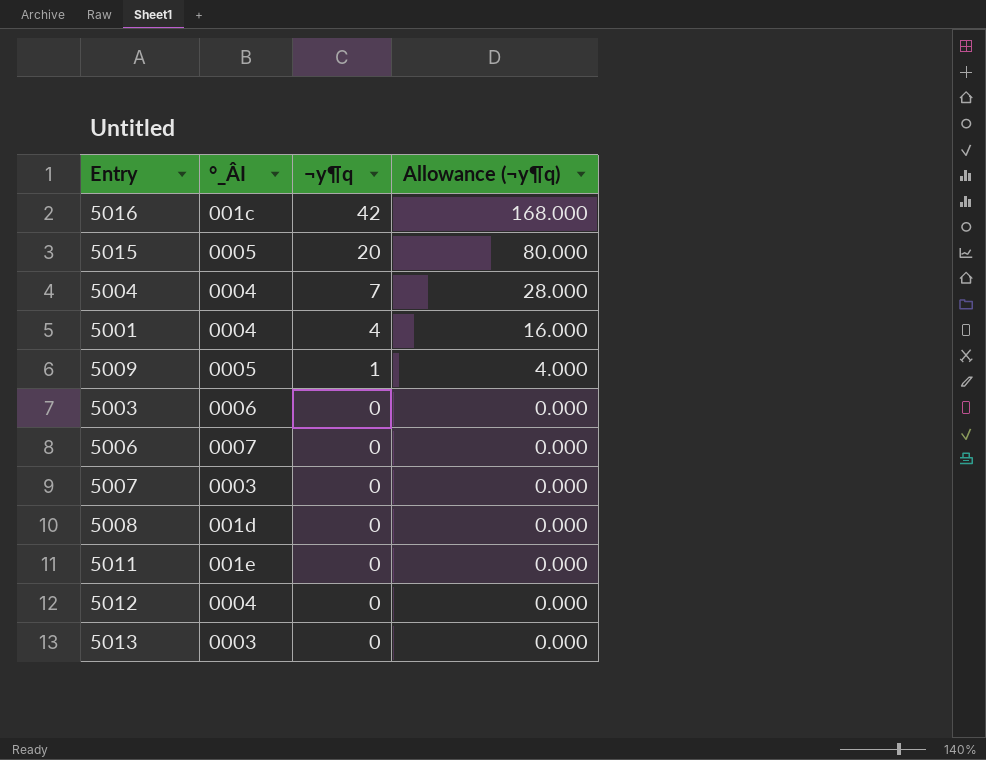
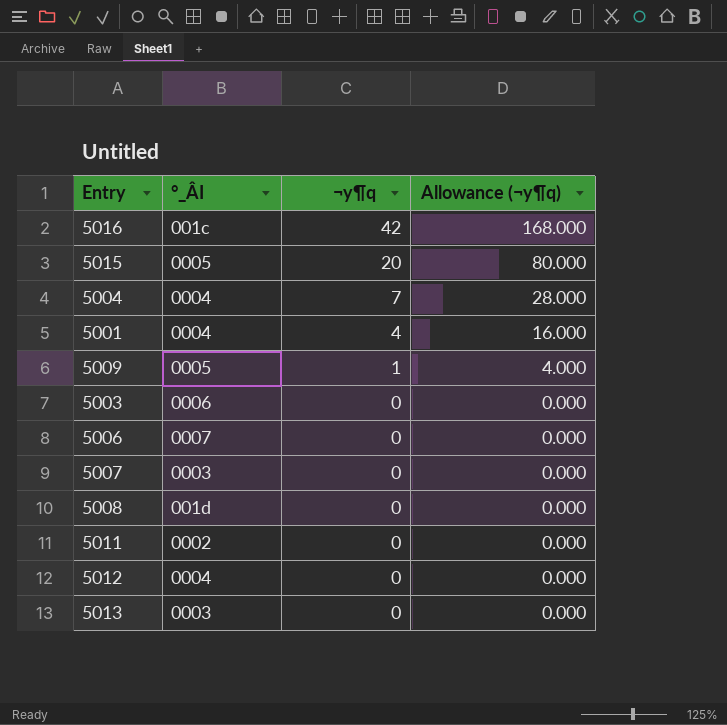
5011 | °_ÂI: 001e -> 0002

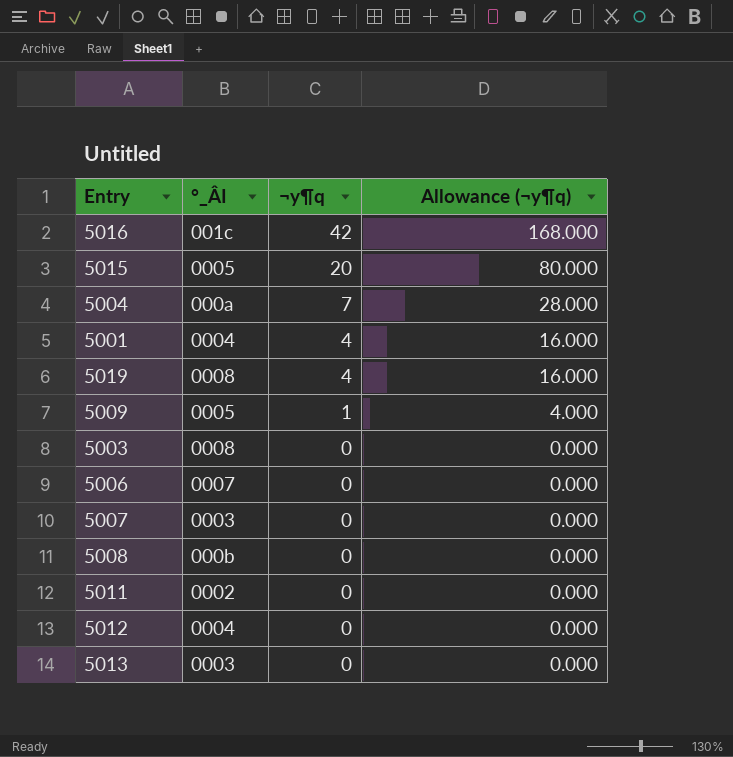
5004 | °_ÂI: 0004 -> 000a
row 5019: none -> 0008 | 4 | 16.000
5003 | °_ÂI: 0006 -> 0008
5008 | °_ÂI: 001d -> 000b

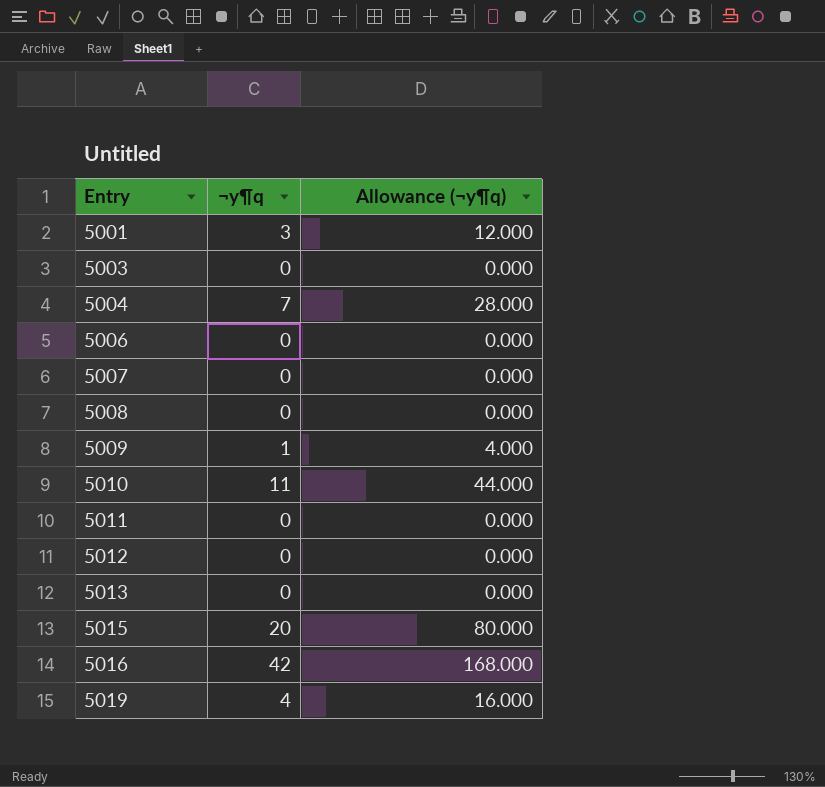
row order: ¬y¶q descending -> Entry ascending
column °_ÂI | position: 2 -> none
5001 | ¬y¶q: 4 -> 3
5001 | Allowance (¬y¶q): 16.000 -> 12.000
row 5010: none -> 11 | 44.000

